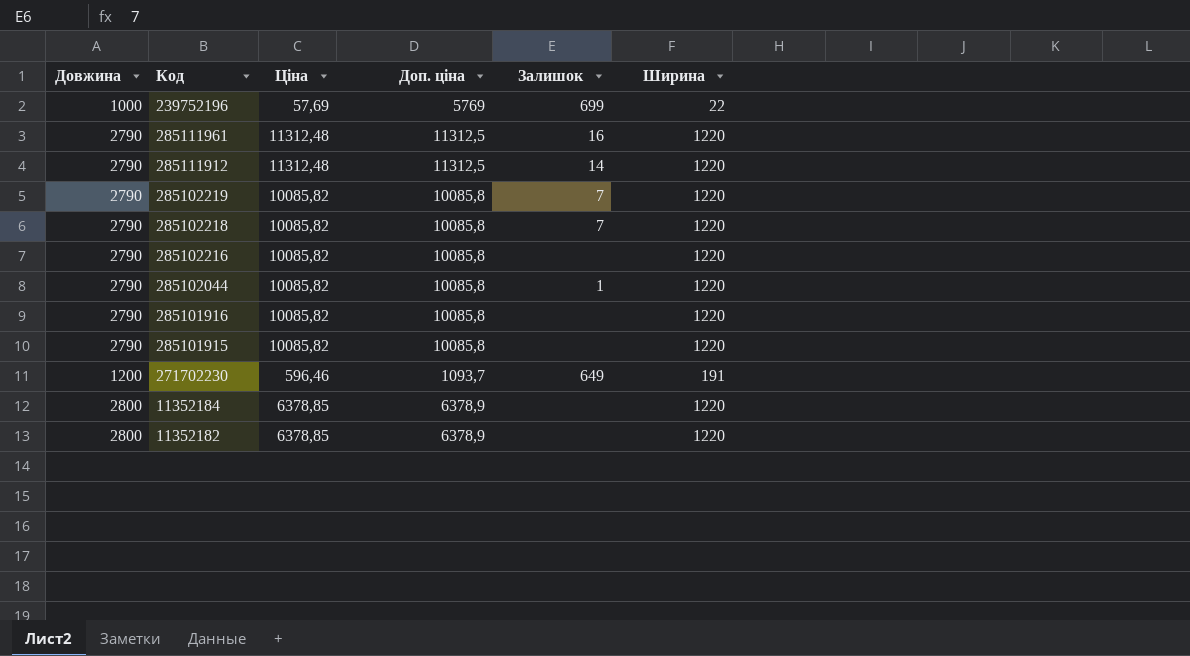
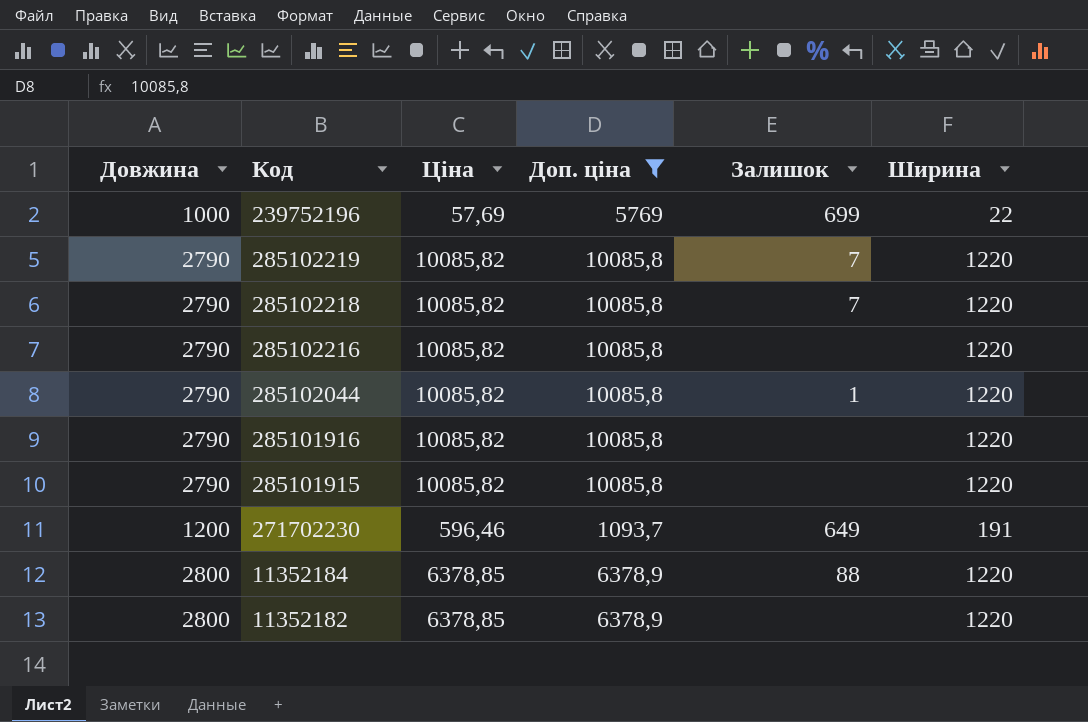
filter: none -> Доп. ціна != 11312,5
11352184 | Залишок: none -> 88

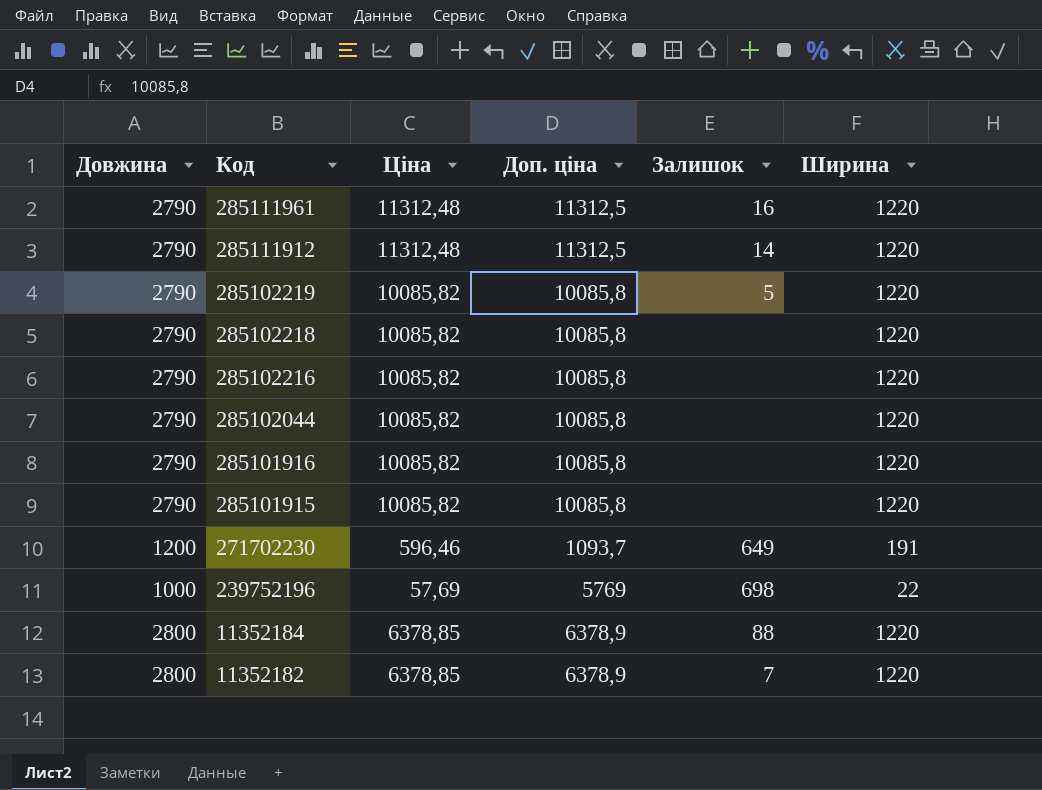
filter: Доп. ціна != 11312,5 -> none
row order: none -> Код descending
285102219 | Залишок: 7 -> 5
285102218 | Залишок: 7 -> none
285102044 | Залишок: 1 -> none
239752196 | Залишок: 699 -> 698
11352182 | Залишок: none -> 7

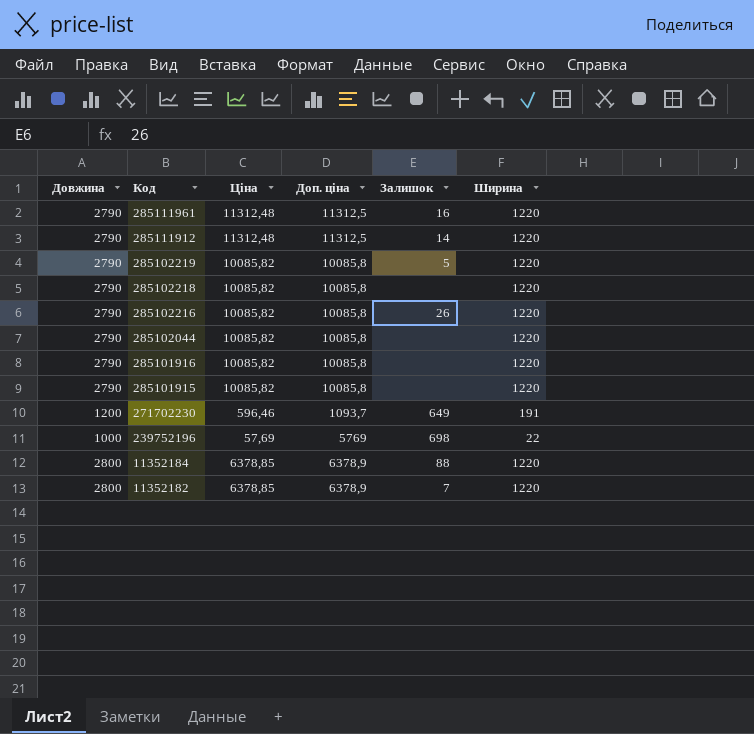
285102216 | Залишок: none -> 26

